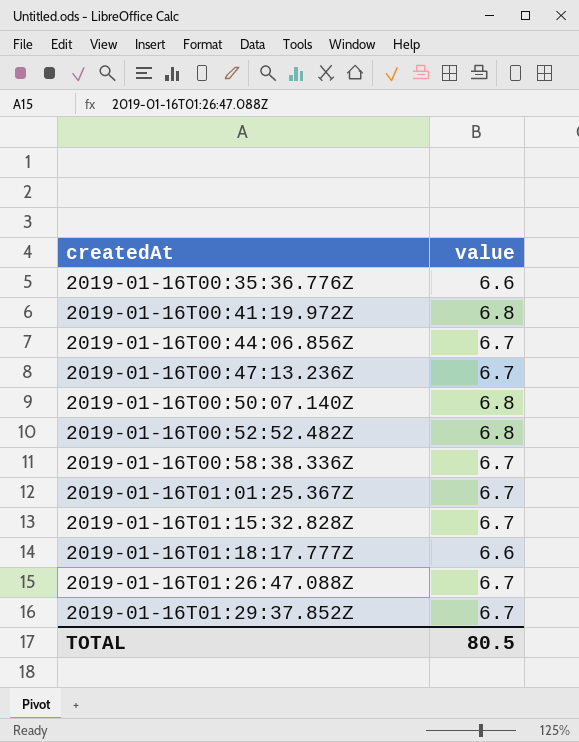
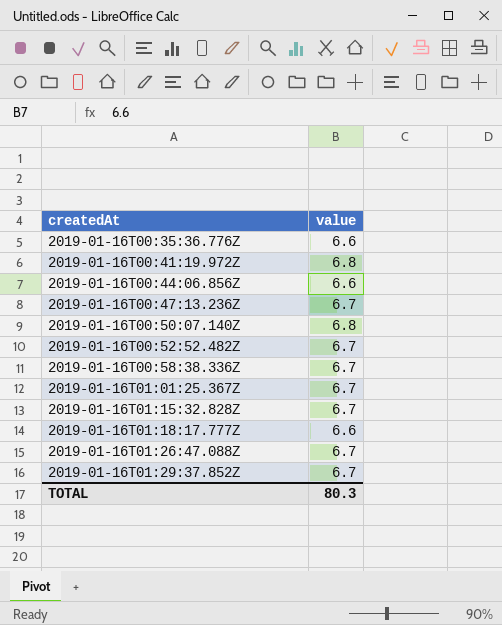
2019-01-16T00:44:06.856Z | value: 6.7 -> 6.6
2019-01-16T00:52:52.482Z | value: 6.8 -> 6.7
TOTAL | value: 80.5 -> 80.3

